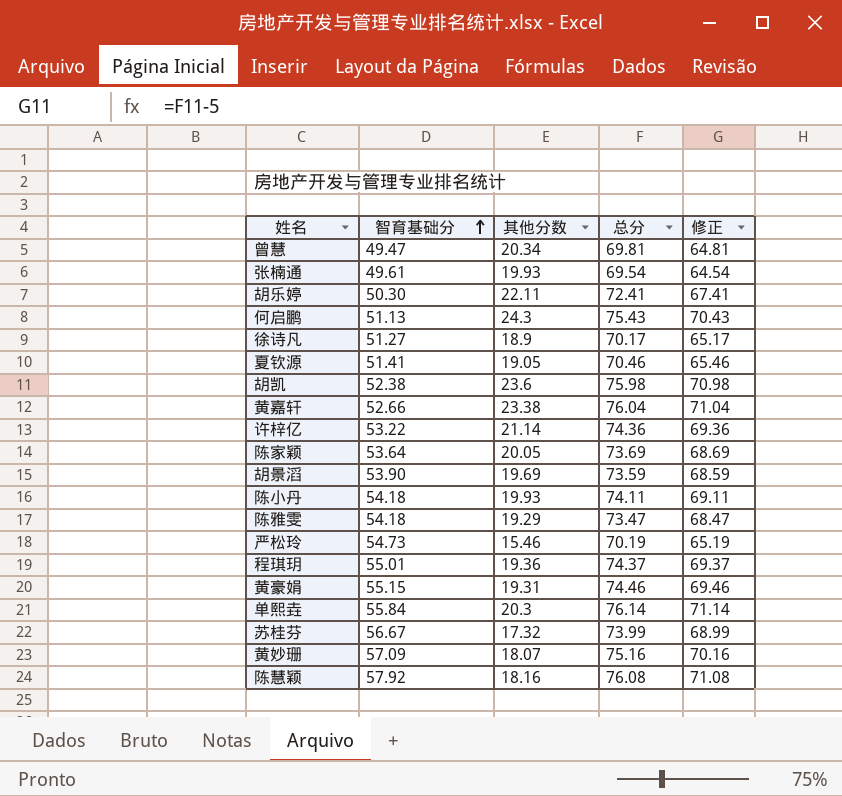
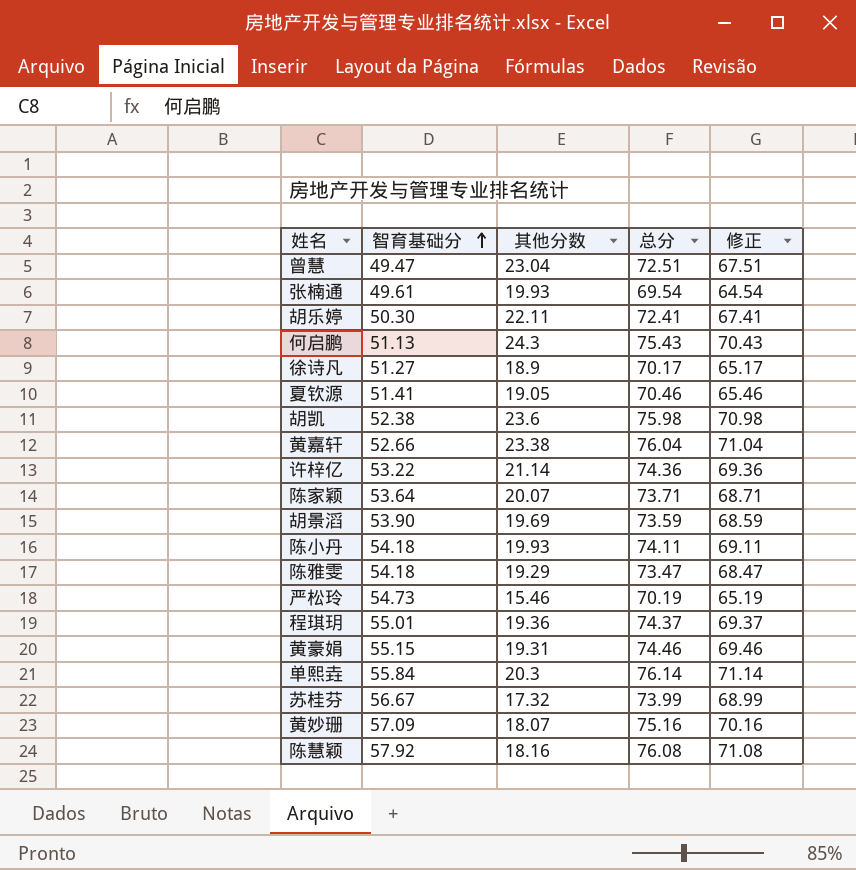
曾慧 | 其他分数: 20.34 -> 23.04
曾慧 | 总分: 69.81 -> 72.51
曾慧 | 修正: 64.81 -> 67.51
陈家颖 | 其他分数: 20.05 -> 20.07
陈家颖 | 总分: 73.69 -> 73.71
陈家颖 | 修正: 68.69 -> 68.71

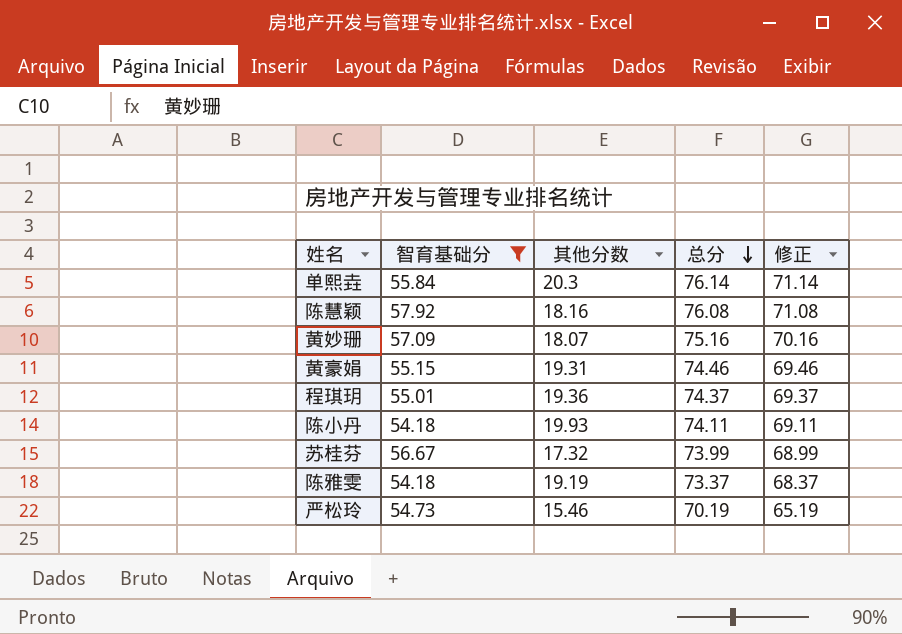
filter: none -> 智育基础分 >= 54.18
row order: 智育基础分 ascending -> 总分 descending
陈雅雯 | 其他分数: 19.29 -> 19.19
陈雅雯 | 总分: 73.47 -> 73.37
陈雅雯 | 修正: 68.47 -> 68.37

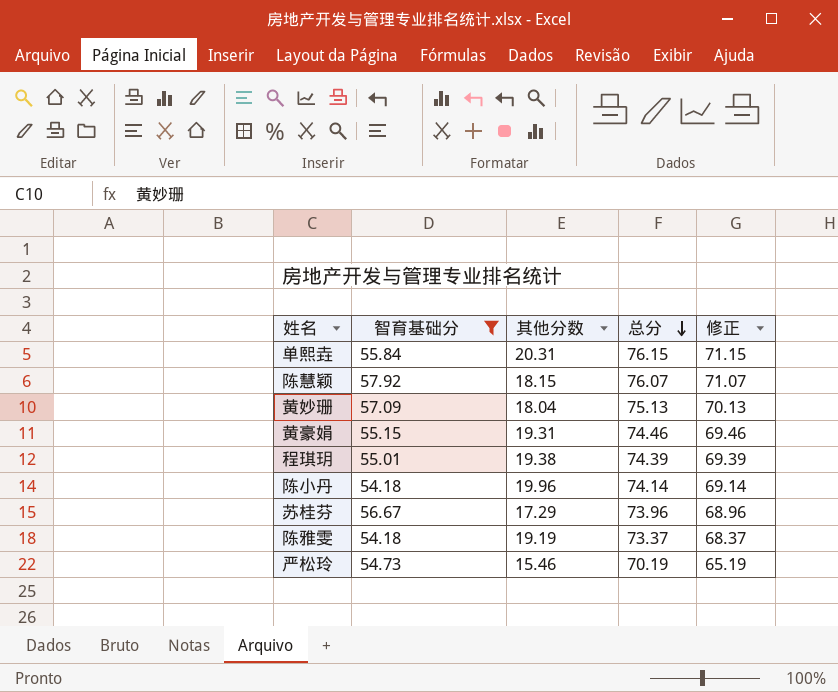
单熙垚 | 其他分数: 20.3 -> 20.31
单熙垚 | 总分: 76.14 -> 76.15
单熙垚 | 修正: 71.14 -> 71.15
陈慧颖 | 其他分数: 18.16 -> 18.15
陈慧颖 | 总分: 76.08 -> 76.07
陈慧颖 | 修正: 71.08 -> 71.07
黄妙珊 | 其他分数: 18.07 -> 18.04
黄妙珊 | 总分: 75.16 -> 75.13
黄妙珊 | 修正: 70.16 -> 70.13
程琪玥 | 其他分数: 19.36 -> 19.38
程琪玥 | 总分: 74.37 -> 74.39
程琪玥 | 修正: 69.37 -> 69.39
陈小丹 | 其他分数: 19.93 -> 19.96
陈小丹 | 总分: 74.11 -> 74.14
陈小丹 | 修正: 69.11 -> 69.14
苏桂芬 | 其他分数: 17.32 -> 17.29
苏桂芬 | 总分: 73.99 -> 73.96
苏桂芬 | 修正: 68.99 -> 68.96

